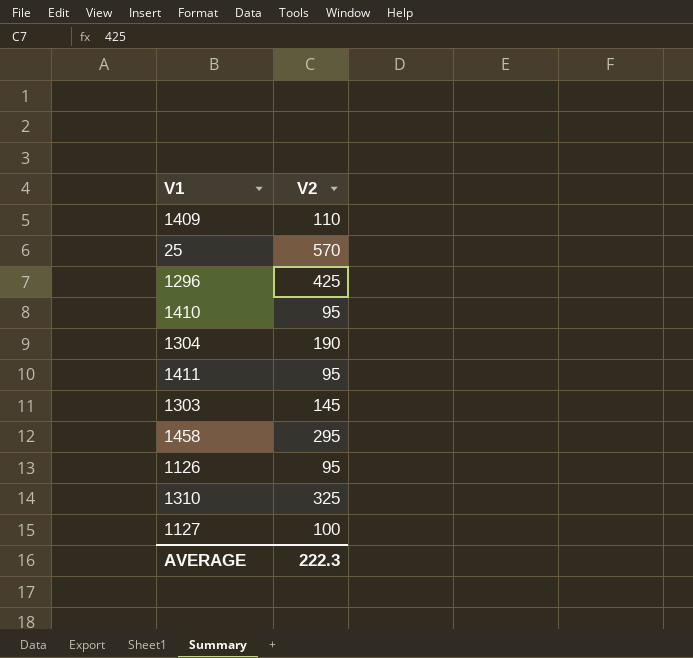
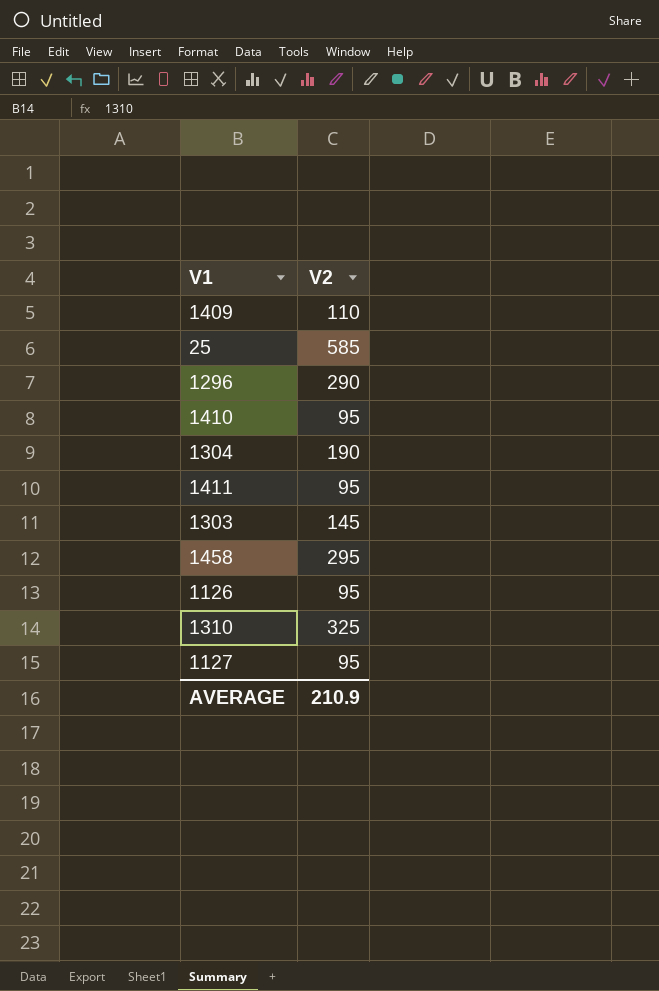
25 | V2: 570 -> 585
1296 | V2: 425 -> 290
1127 | V2: 100 -> 95
AVERAGE | V2: 222.3 -> 210.9

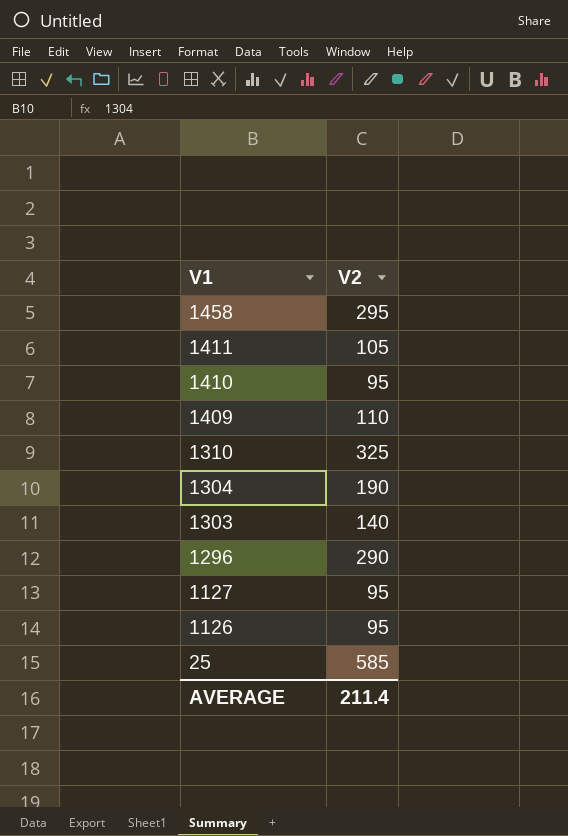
row order: none -> V1 descending
1411 | V2: 95 -> 105
1303 | V2: 145 -> 140
AVERAGE | V2: 210.9 -> 211.4

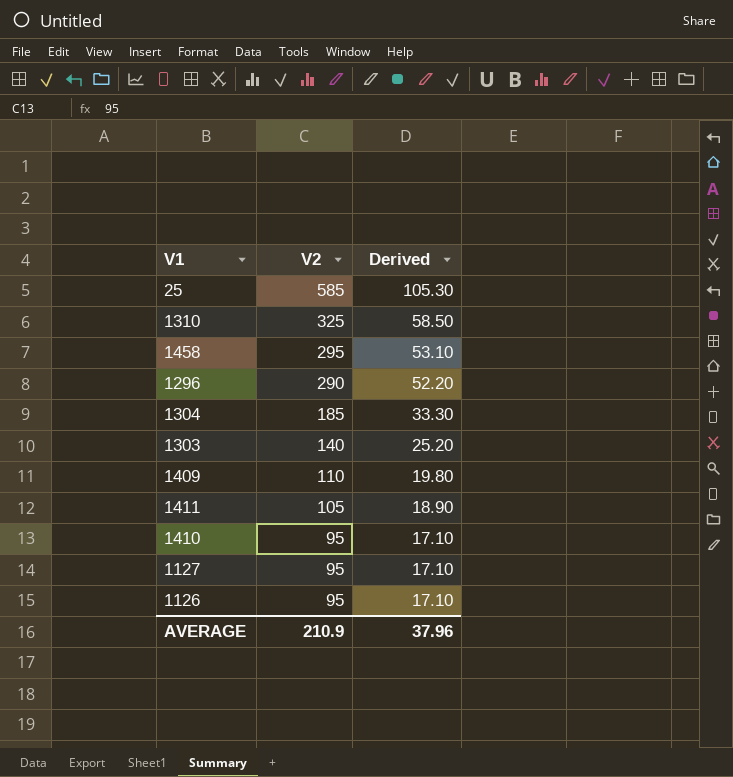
row order: V1 descending -> V2 descending
column Derived | formula: none -> [V2] * 0.18
1304 | V2: 190 -> 185
AVERAGE | V2: 211.4 -> 210.9

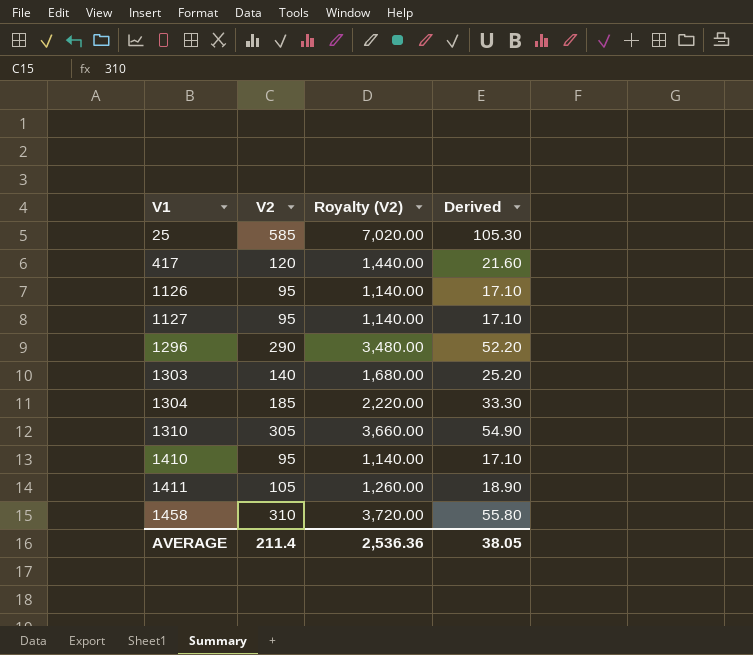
row order: V2 descending -> V1 ascending
column Royalty (V2) | formula: none -> [V2] * 12
row 1409: 110 | 19.80 -> none
row 417: none -> 120 | 1,440.00 | 21.60
1310 | V2: 325 -> 305
1310 | Derived: 58.50 -> 54.90
1458 | V2: 295 -> 310
1458 | Derived: 53.10 -> 55.80
AVERAGE | V2: 210.9 -> 211.4
AVERAGE | Derived: 37.96 -> 38.05

